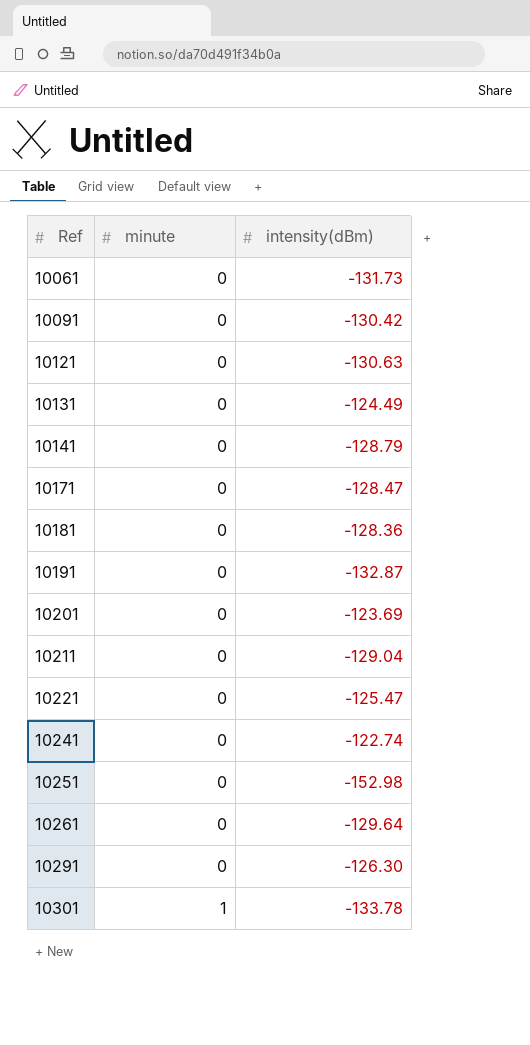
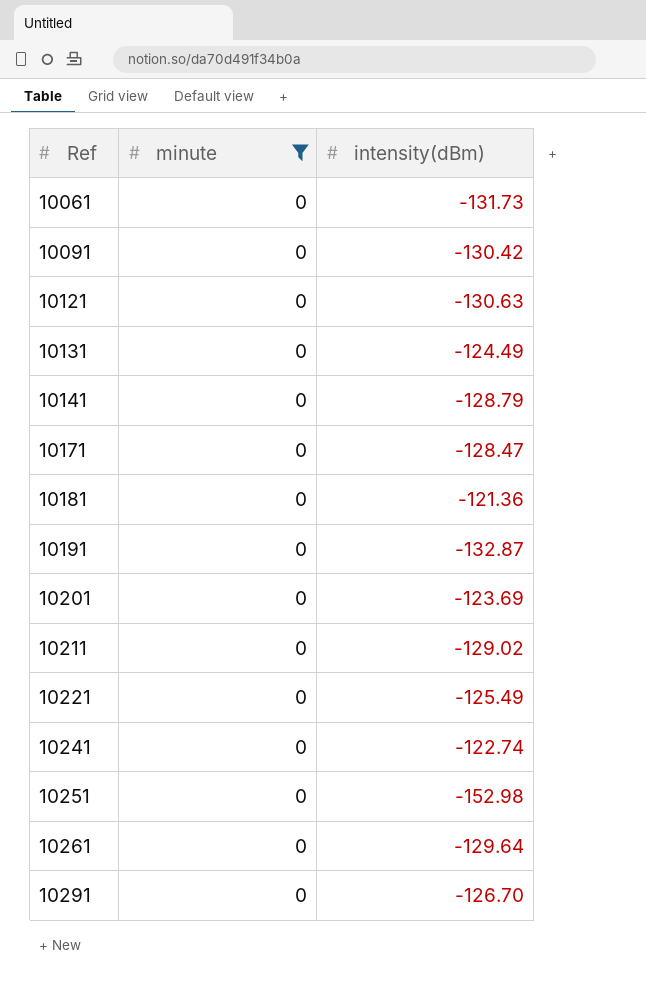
filter: none -> minute = 0
10181 | intensity(dBm): -128.36 -> -121.36
10211 | intensity(dBm): -129.04 -> -129.02
10221 | intensity(dBm): -125.47 -> -125.49
10291 | intensity(dBm): -126.30 -> -126.70

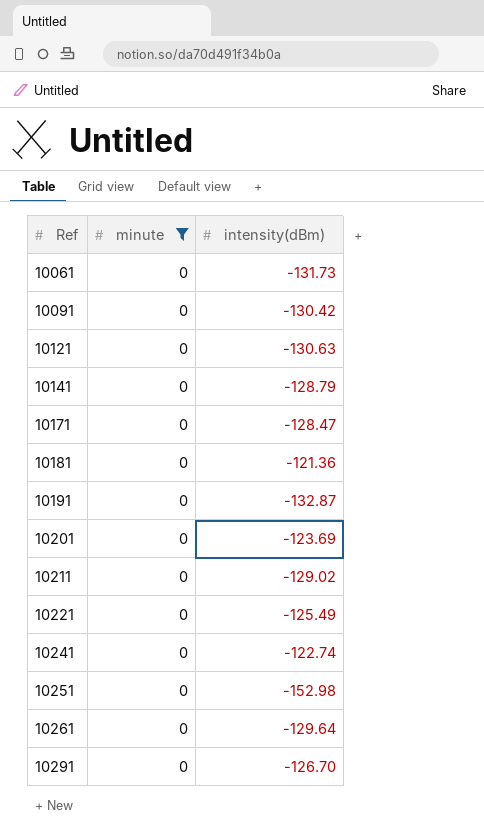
row 10131: 0 | -124.49 -> none

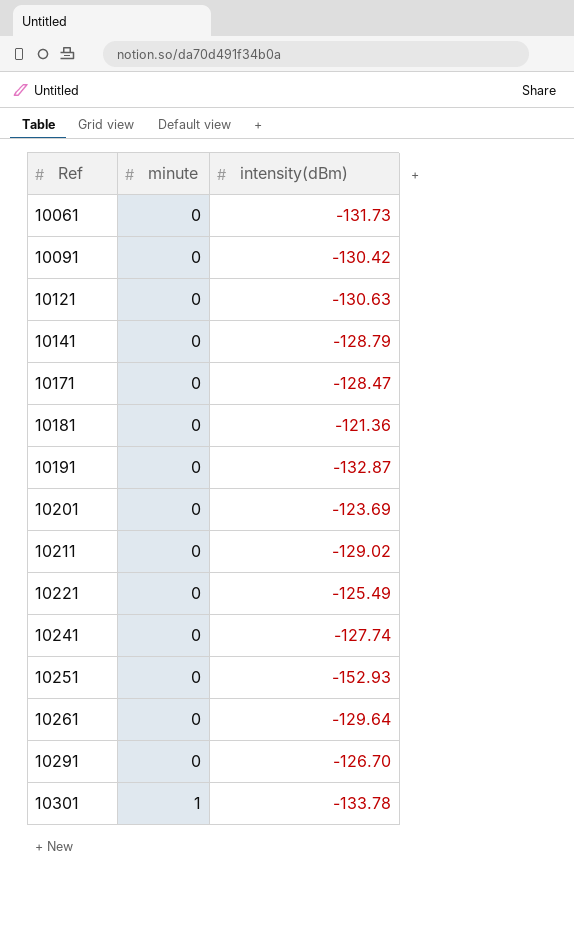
filter: minute = 0 -> none
10241 | intensity(dBm): -122.74 -> -127.74
10251 | intensity(dBm): -152.98 -> -152.93

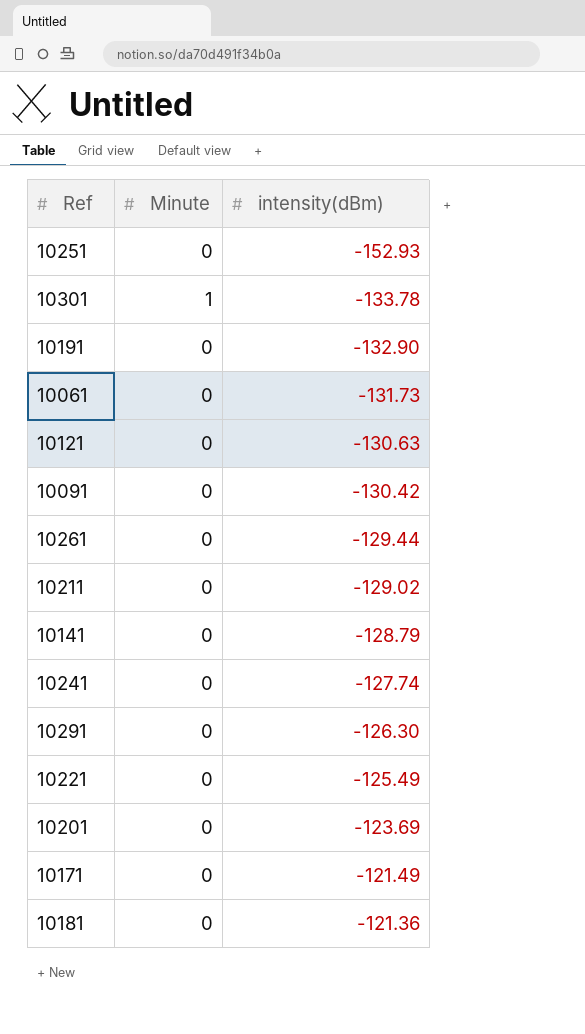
row order: Ref ascending -> intensity(dBm) ascending
column name: minute -> Minute
10191 | intensity(dBm): -132.87 -> -132.90
10261 | intensity(dBm): -129.64 -> -129.44
10291 | intensity(dBm): -126.70 -> -126.30
10171 | intensity(dBm): -128.47 -> -121.49

